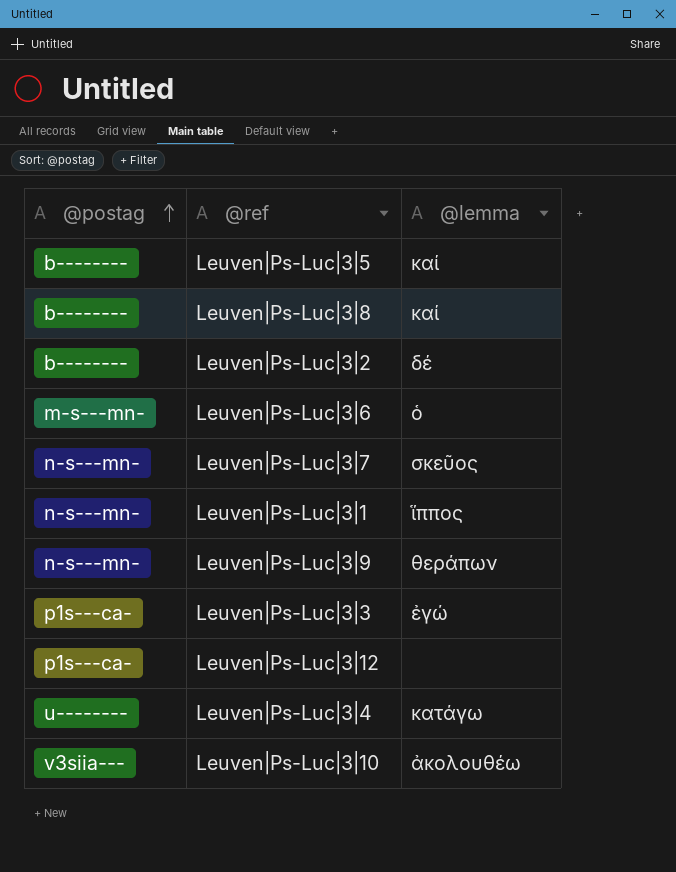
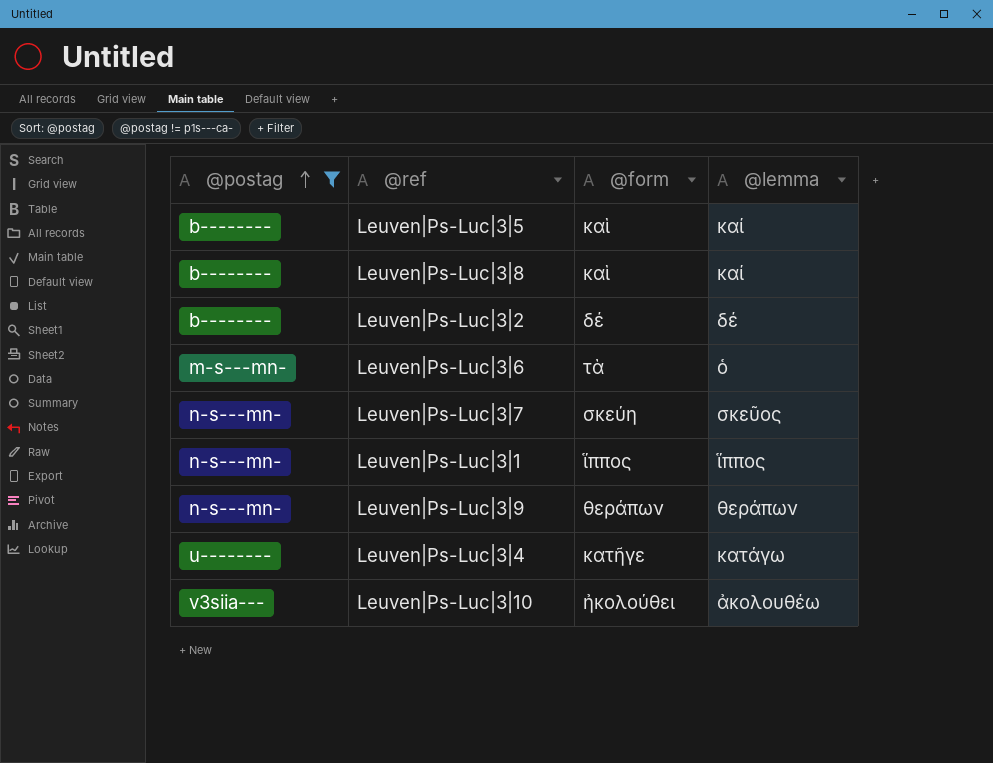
filter: none -> @postag != p1s---ca-
column @form | position: none -> 3

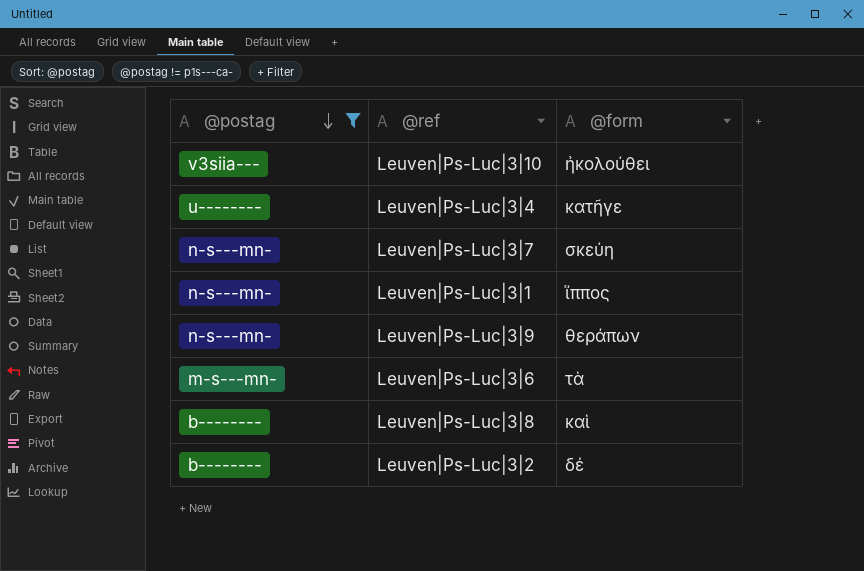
row order: @postag ascending -> @postag descending
column @lemma | position: 4 -> none
row Leuven|Ps-Luc|3|5: b-------- | καὶ | καί -> none

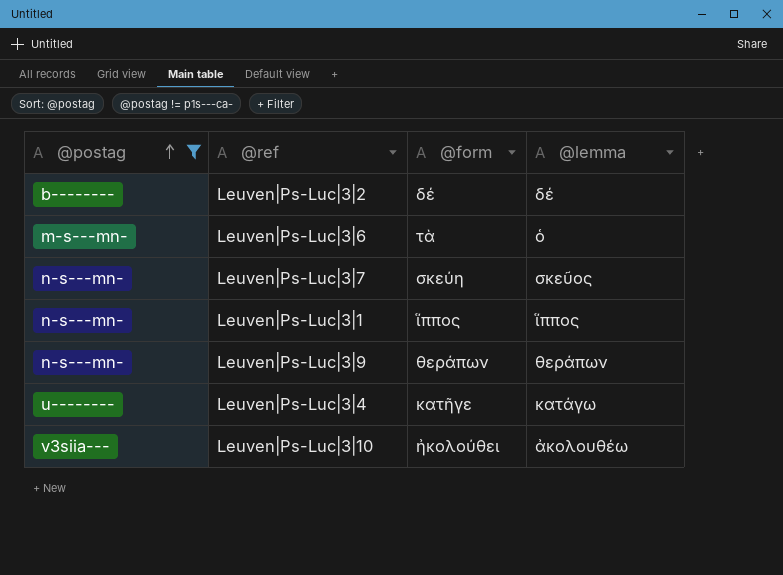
row order: @postag descending -> @postag ascending
column @lemma | position: none -> 4
row Leuven|Ps-Luc|3|8: b-------- | καὶ -> none

